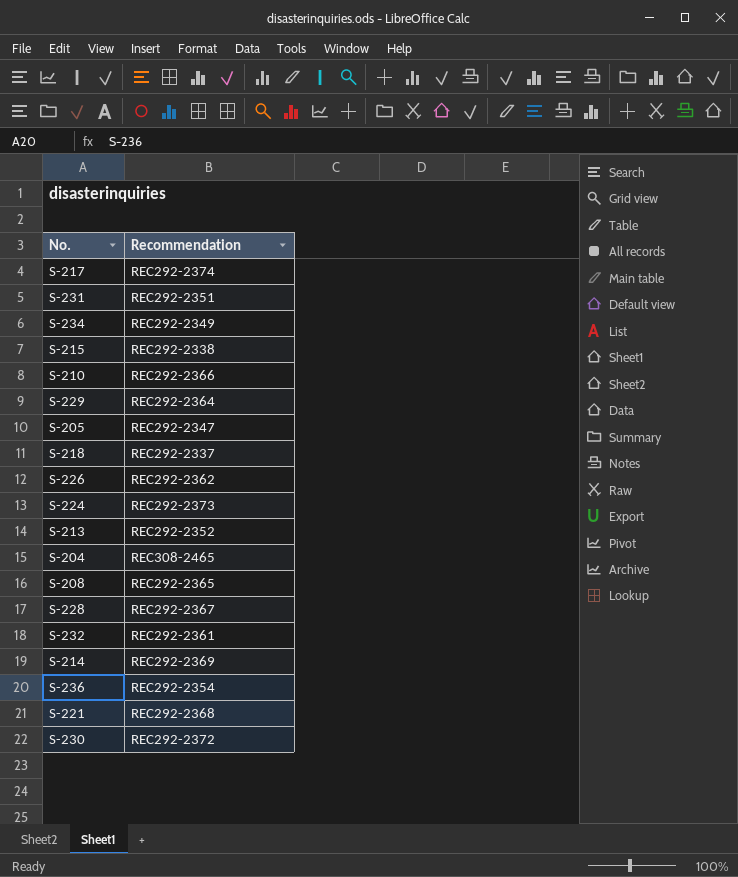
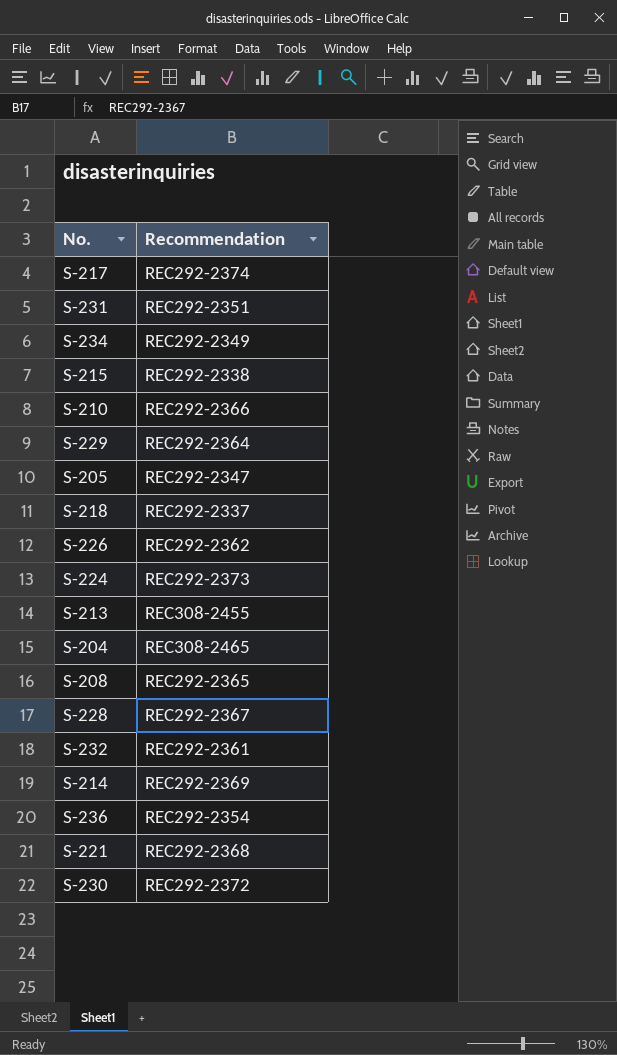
S-213 | Recommendation: REC292-2352 -> REC308-2455

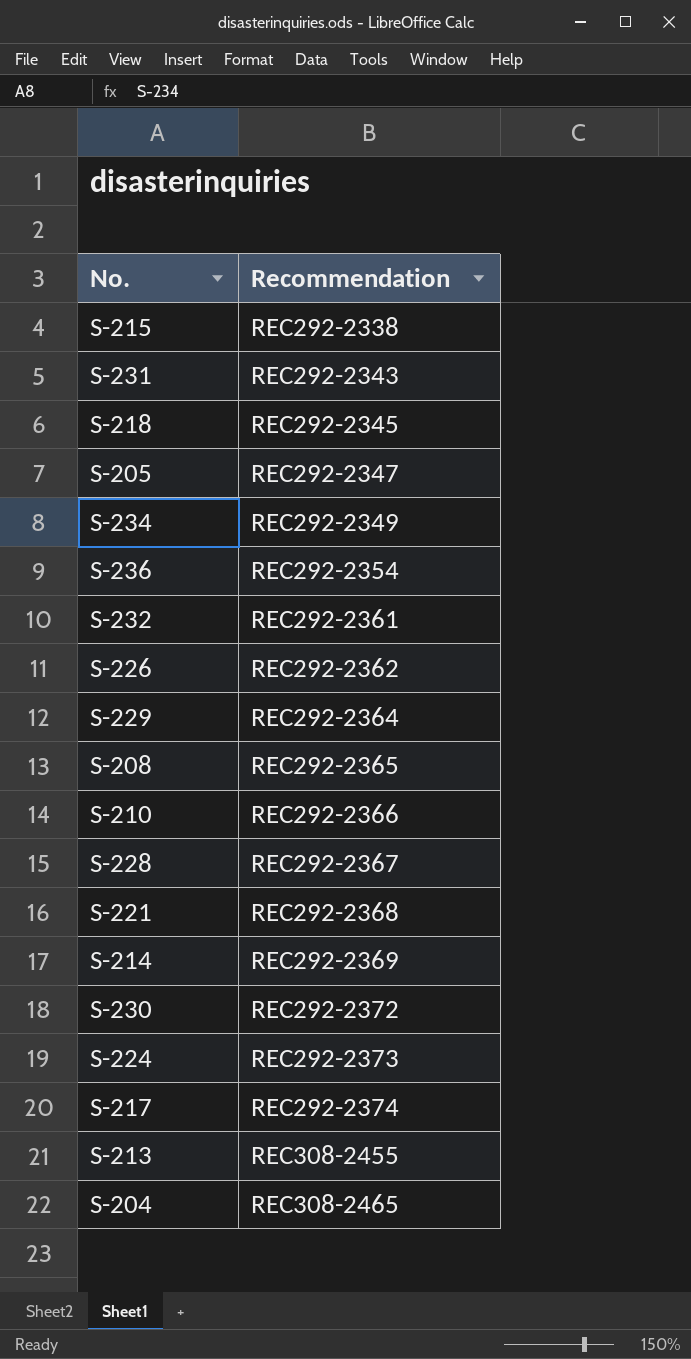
row order: none -> Recommendation ascending
S-231 | Recommendation: REC292-2351 -> REC292-2343
S-218 | Recommendation: REC292-2337 -> REC292-2345

